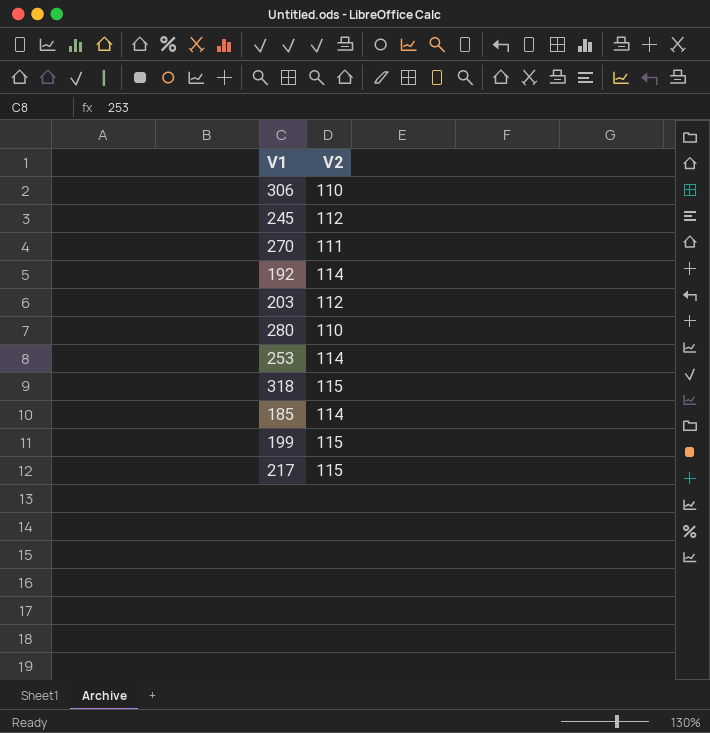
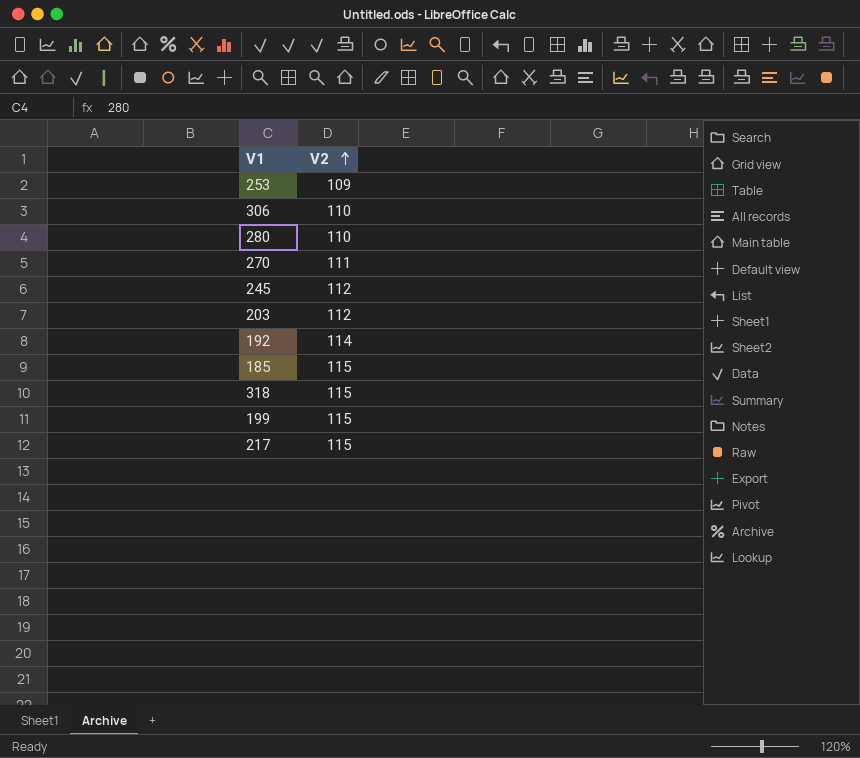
row order: none -> V2 ascending
253 | V2: 114 -> 109
185 | V2: 114 -> 115

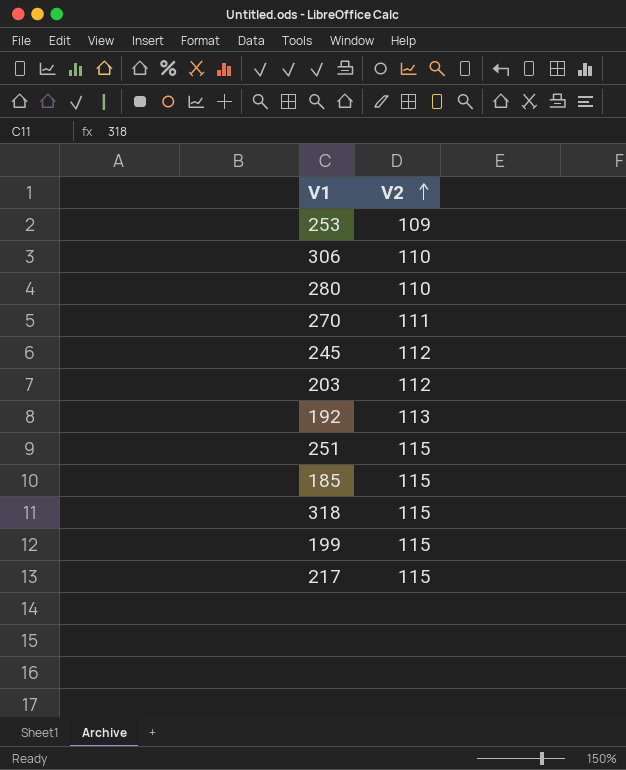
192 | V2: 114 -> 113
row 251: none -> 115

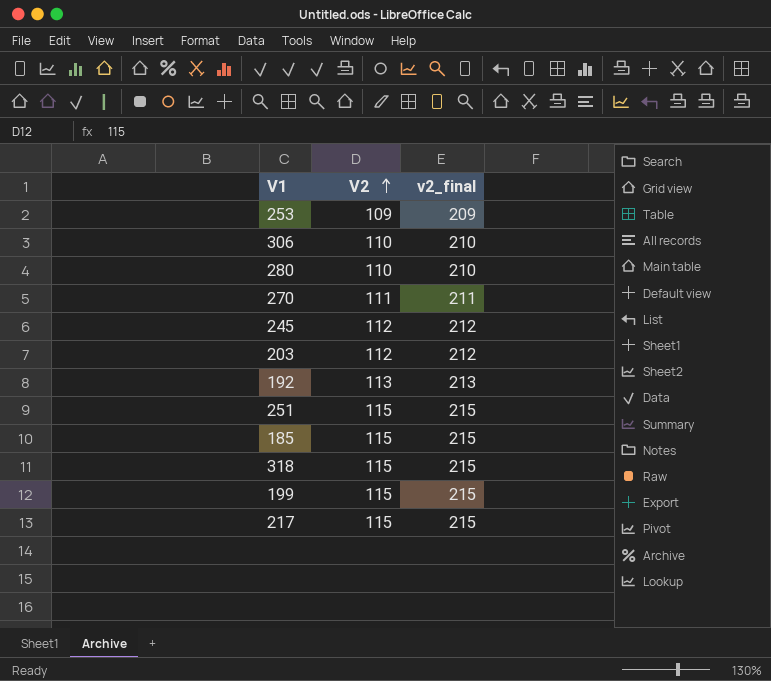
column v2_final | formula: none -> [V2] + 100

